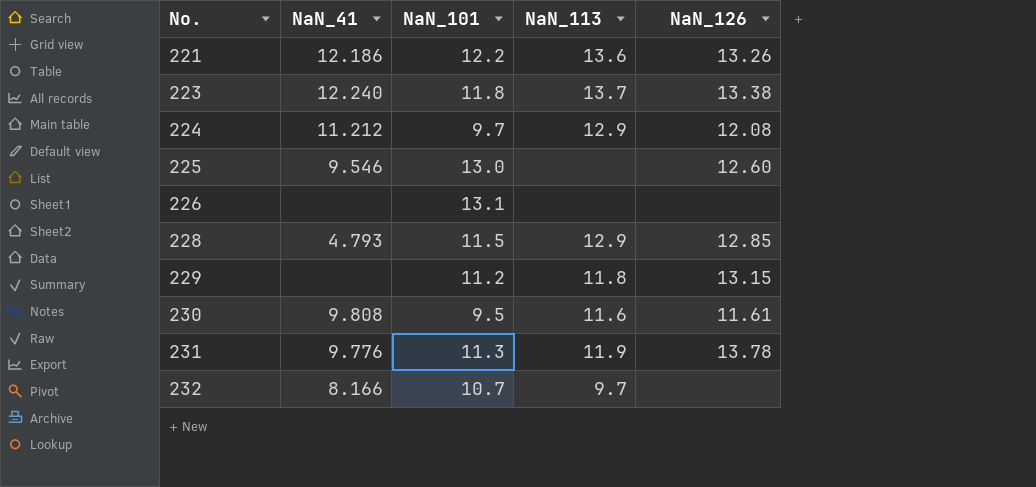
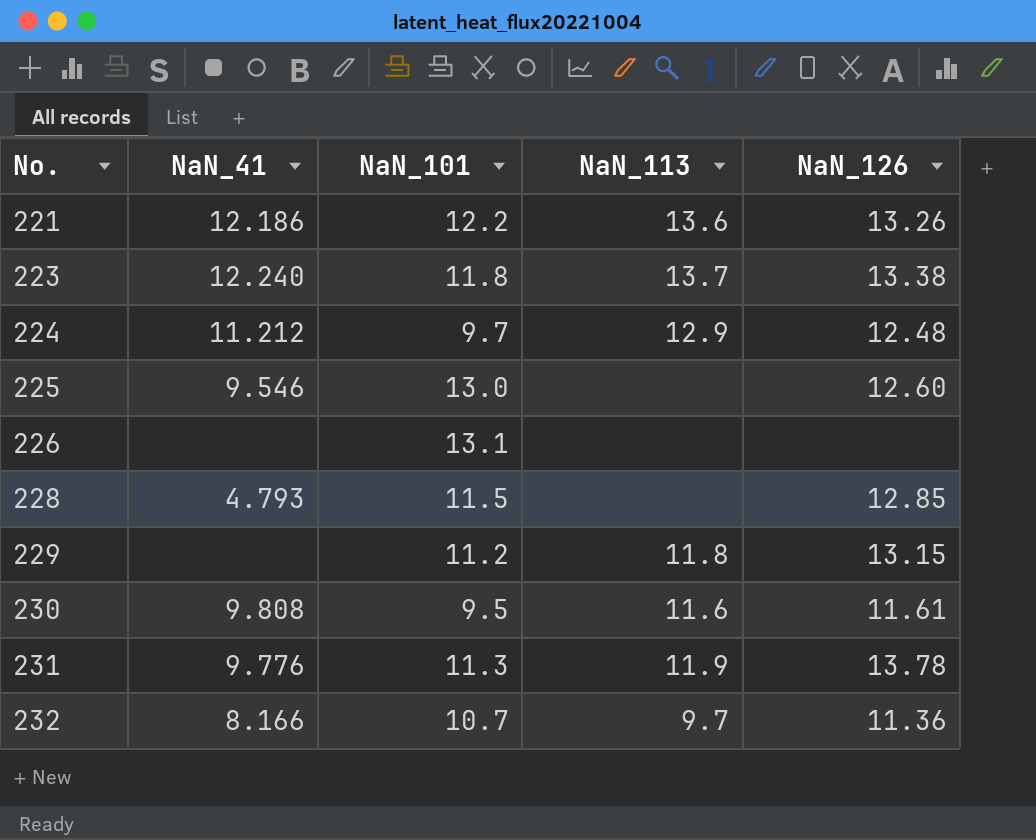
224 | NaN_126: 12.08 -> 12.48
228 | NaN_113: 12.9 -> none
232 | NaN_126: none -> 11.36

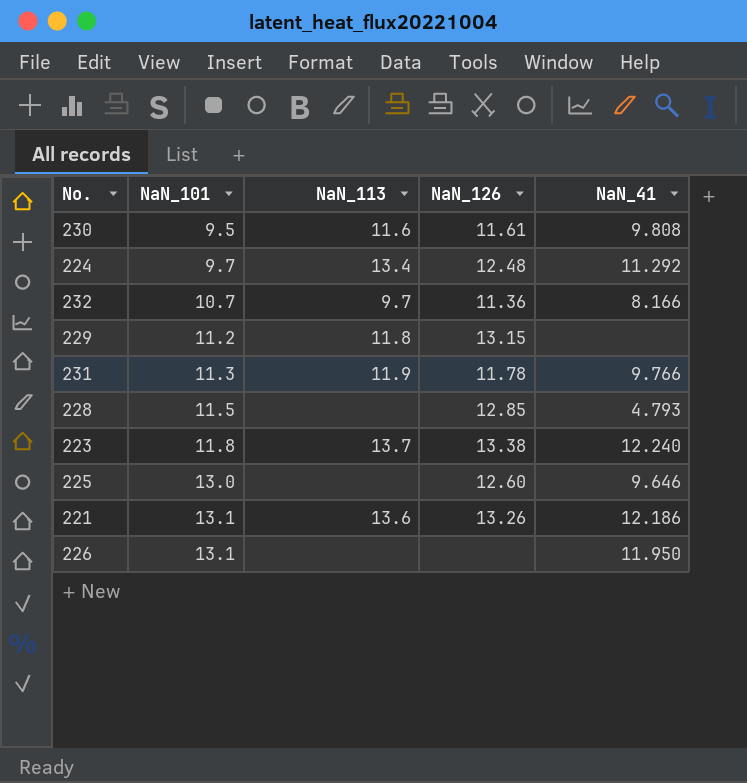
row order: No. ascending -> NaN_101 ascending
column NaN_41 | position: 2 -> 5
224 | NaN_113: 12.9 -> 13.4
224 | NaN_41: 11.212 -> 11.292
231 | NaN_126: 13.78 -> 11.78
231 | NaN_41: 9.776 -> 9.766
225 | NaN_41: 9.546 -> 9.646
221 | NaN_101: 12.2 -> 13.1
226 | NaN_41: none -> 11.950

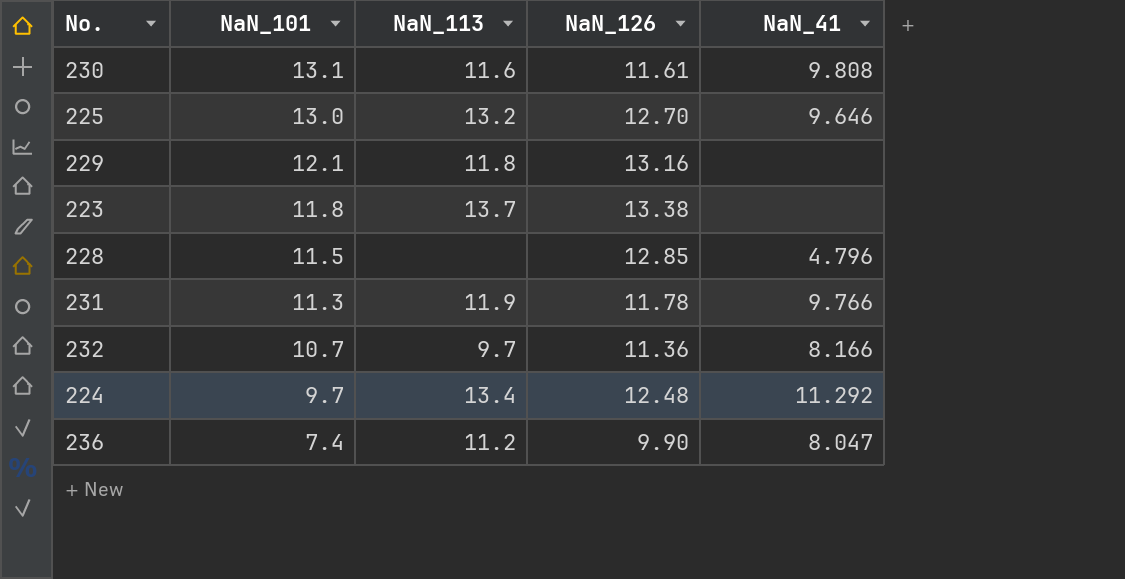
row order: NaN_101 ascending -> NaN_101 descending
row 221: 13.1 | 13.6 | 13.26 | 12.186 -> none
row 226: 13.1 | none | none | 11.950 -> none
230 | NaN_101: 9.5 -> 13.1
225 | NaN_113: none -> 13.2
225 | NaN_126: 12.60 -> 12.70
229 | NaN_101: 11.2 -> 12.1
229 | NaN_126: 13.15 -> 13.16
223 | NaN_41: 12.240 -> none
228 | NaN_41: 4.793 -> 4.796
row 236: none -> 7.4 | 11.2 | 9.90 | 8.047

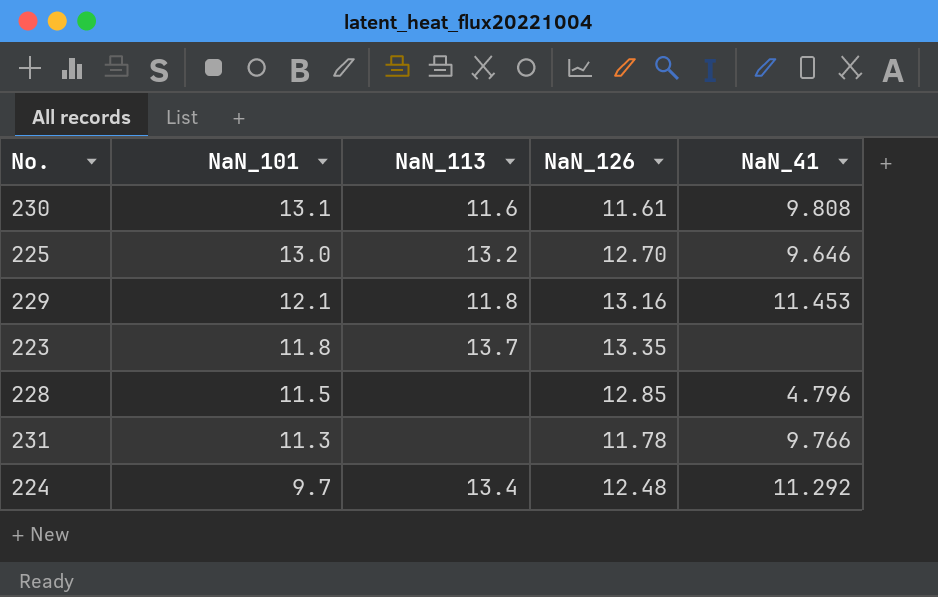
row 232: 10.7 | 9.7 | 11.36 | 8.166 -> none
row 236: 7.4 | 11.2 | 9.90 | 8.047 -> none
229 | NaN_41: none -> 11.453
223 | NaN_126: 13.38 -> 13.35
231 | NaN_113: 11.9 -> none

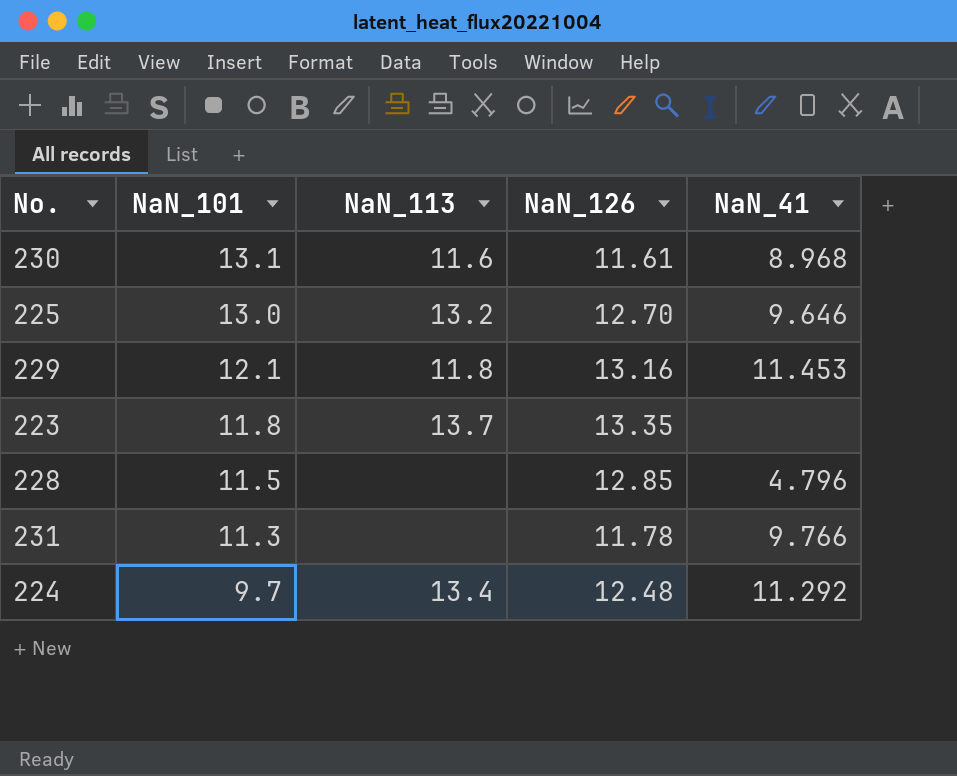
230 | NaN_41: 9.808 -> 8.968

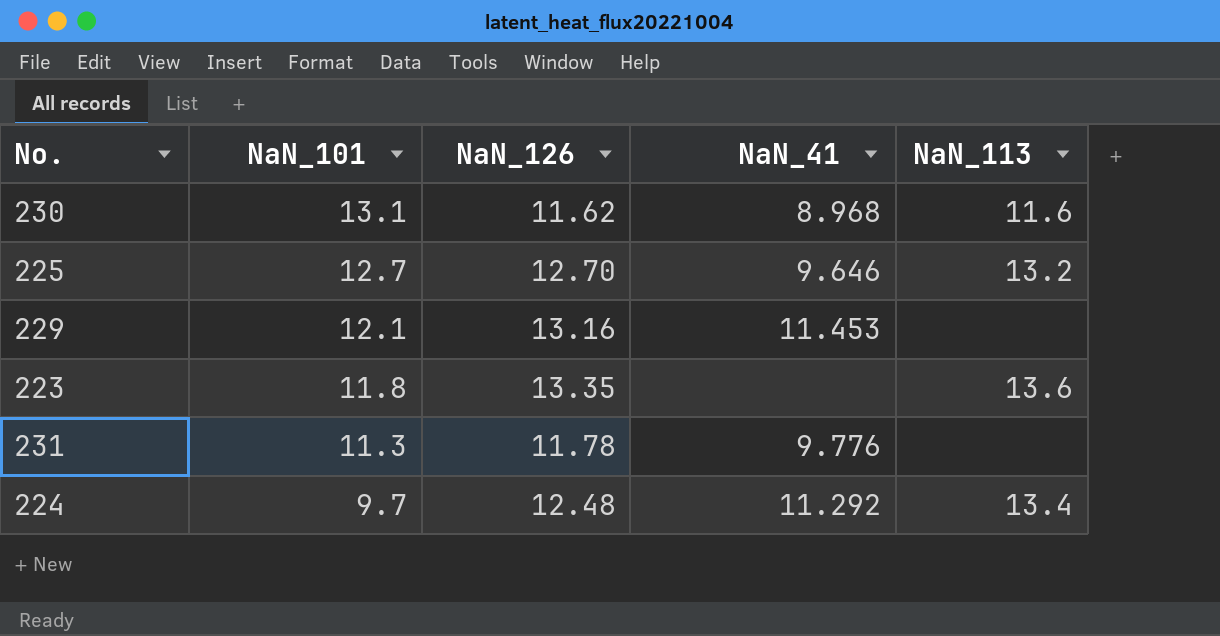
column NaN_113 | position: 3 -> 5
row 228: 11.5 | none | 12.85 | 4.796 -> none
230 | NaN_126: 11.61 -> 11.62
225 | NaN_101: 13.0 -> 12.7
229 | NaN_113: 11.8 -> none
223 | NaN_113: 13.7 -> 13.6
231 | NaN_41: 9.766 -> 9.776

